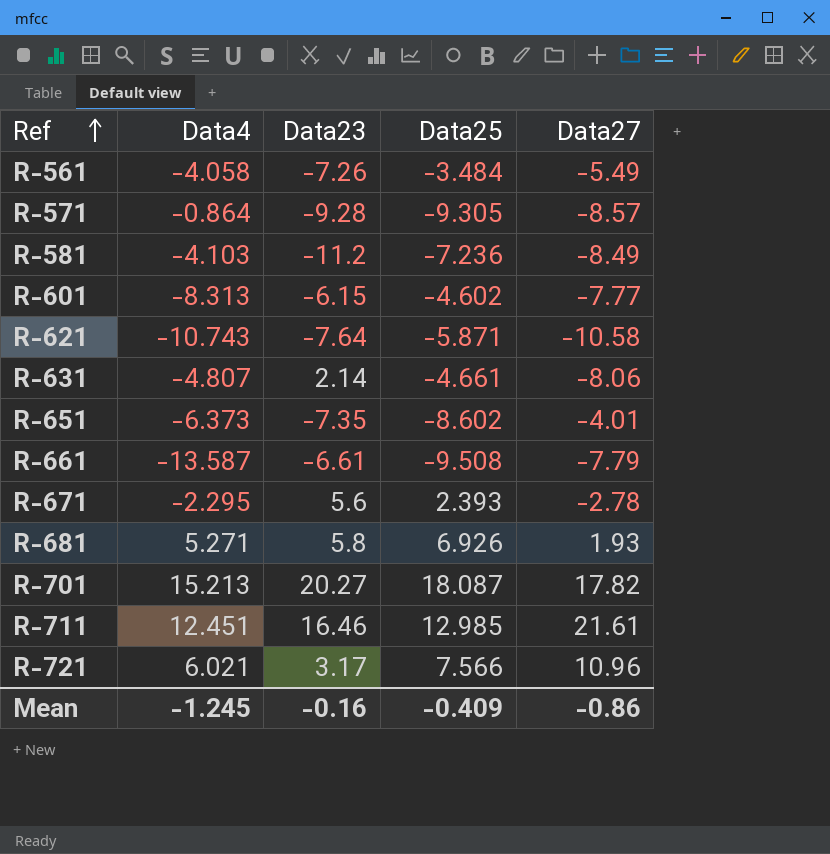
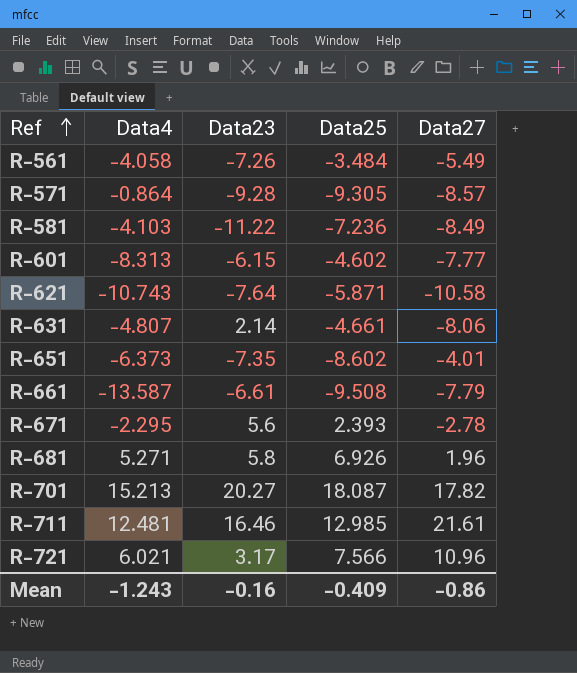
R-581 | Data23: -11.2 -> -11.22
R-681 | Data27: 1.93 -> 1.96
R-711 | Data4: 12.451 -> 12.481
Mean | Data4: -1.245 -> -1.243

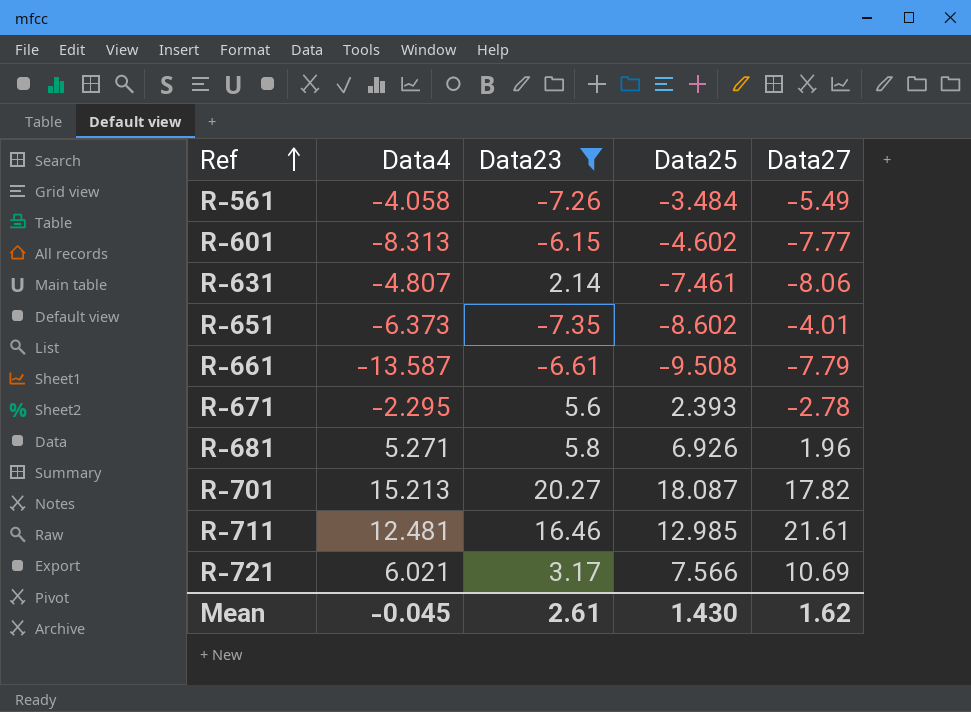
filter: none -> Data23 >= -7.35
R-631 | Data25: -4.661 -> -7.461
R-721 | Data27: 10.96 -> 10.69
Mean | Data4: -1.243 -> -0.045
Mean | Data23: -0.16 -> 2.61
Mean | Data25: -0.409 -> 1.430
Mean | Data27: -0.86 -> 1.62

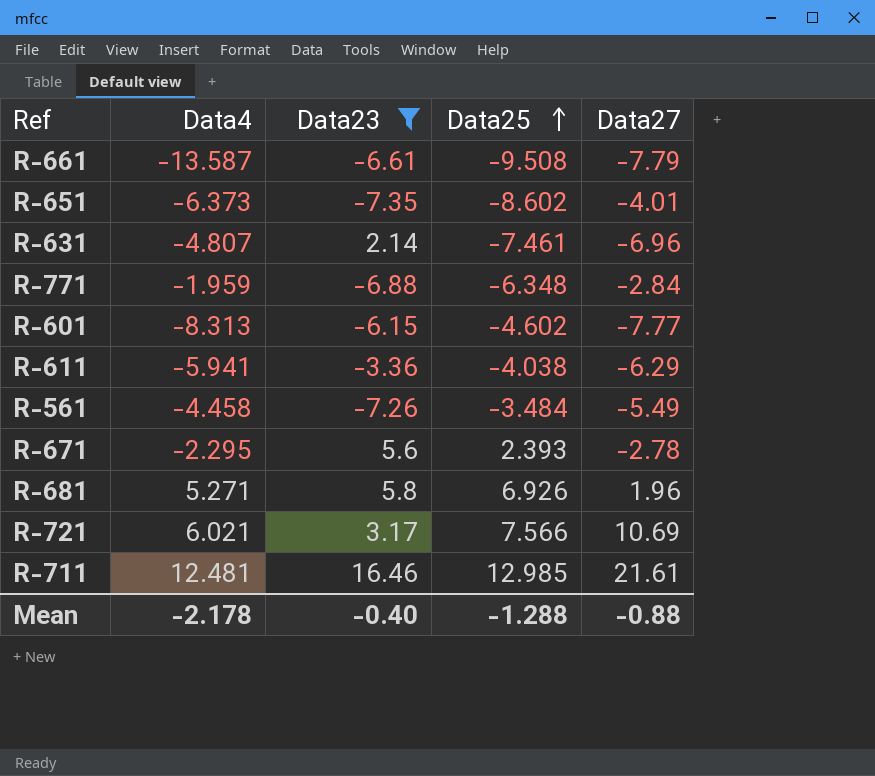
row order: Ref ascending -> Data25 ascending
row R-701: 15.213 | 20.27 | 18.087 | 17.82 -> none
R-631 | Data27: -8.06 -> -6.96
row R-771: none -> -1.959 | -6.88 | -6.348 | -2.84
row R-611: none -> -5.941 | -3.36 | -4.038 | -6.29
R-561 | Data4: -4.058 -> -4.458
Mean | Data4: -0.045 -> -2.178
Mean | Data23: 2.61 -> -0.40
Mean | Data25: 1.430 -> -1.288
Mean | Data27: 1.62 -> -0.88

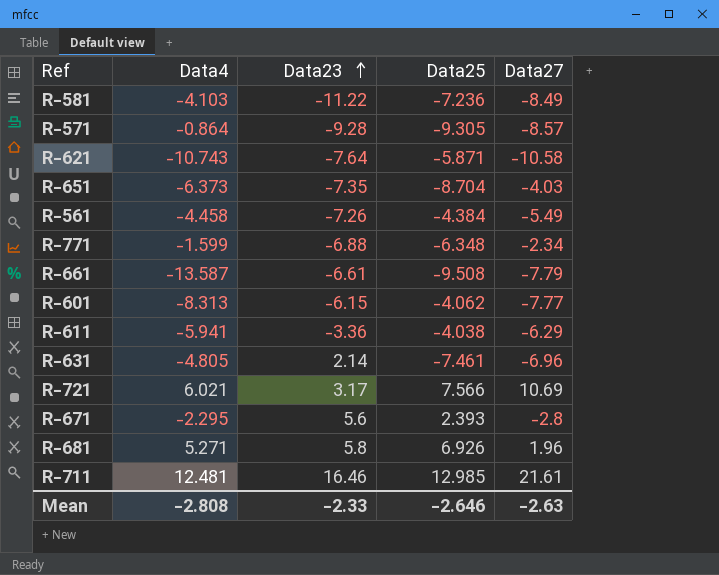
filter: Data23 >= -7.35 -> none
row order: Data25 ascending -> Data23 ascending
R-651 | Data25: -8.602 -> -8.704
R-651 | Data27: -4.01 -> -4.03
R-561 | Data25: -3.484 -> -4.384
R-771 | Data4: -1.959 -> -1.599
R-771 | Data27: -2.84 -> -2.34
R-601 | Data25: -4.602 -> -4.062
R-631 | Data4: -4.807 -> -4.805
R-671 | Data27: -2.78 -> -2.8
Mean | Data4: -2.178 -> -2.808
Mean | Data23: -0.40 -> -2.33
Mean | Data25: -1.288 -> -2.646
Mean | Data27: -0.88 -> -2.63

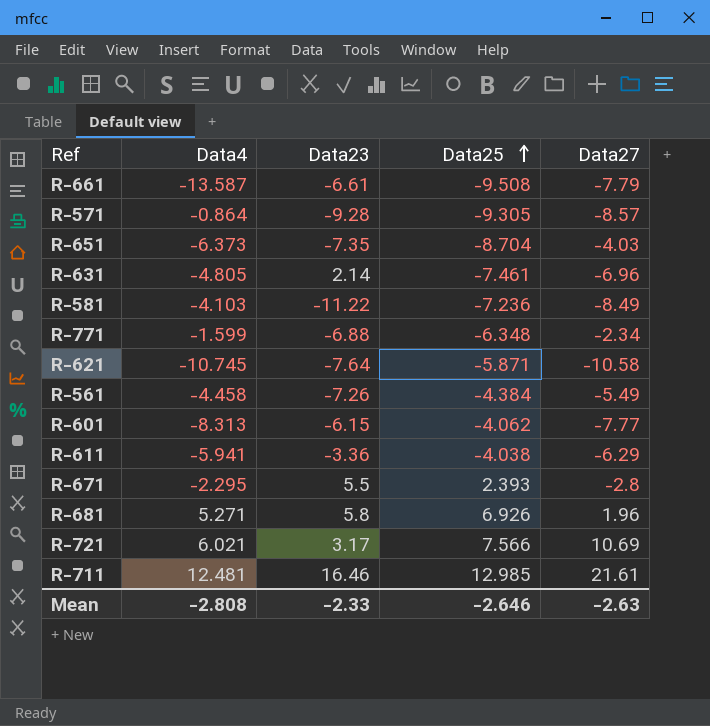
row order: Data23 ascending -> Data25 ascending
R-621 | Data4: -10.743 -> -10.745
R-671 | Data23: 5.6 -> 5.5

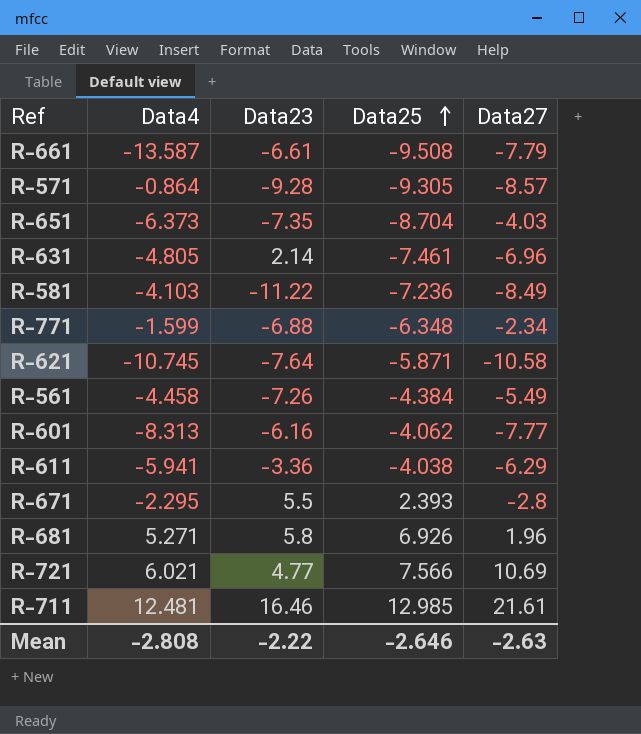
R-601 | Data23: -6.15 -> -6.16
R-721 | Data23: 3.17 -> 4.77
Mean | Data23: -2.33 -> -2.22

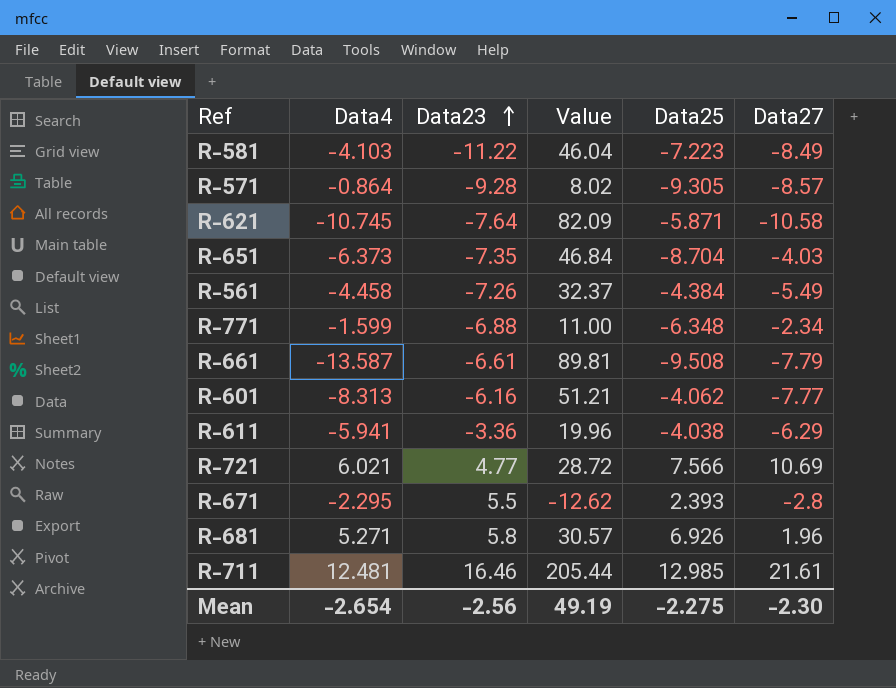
row order: Data25 ascending -> Data23 ascending
column Value | formula: none -> [Data4] * [Data23]
row R-631: -4.805 | 2.14 | -7.461 | -6.96 -> none
R-581 | Data25: -7.236 -> -7.223
Mean | Data4: -2.808 -> -2.654
Mean | Data23: -2.22 -> -2.56
Mean | Data25: -2.646 -> -2.275
Mean | Data27: -2.63 -> -2.30

